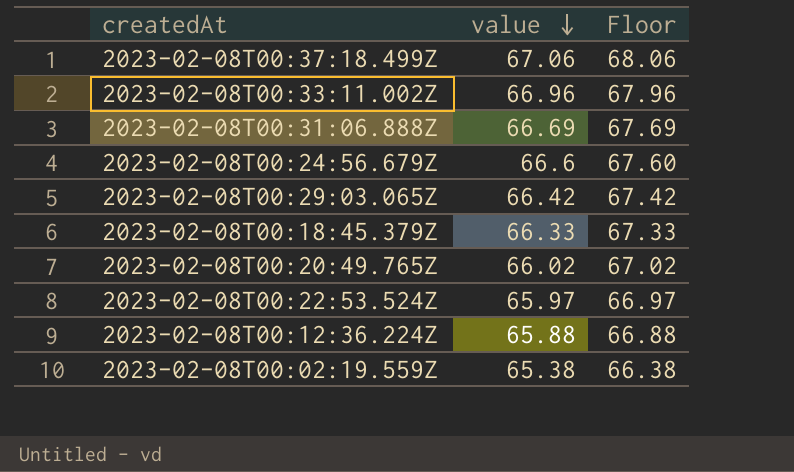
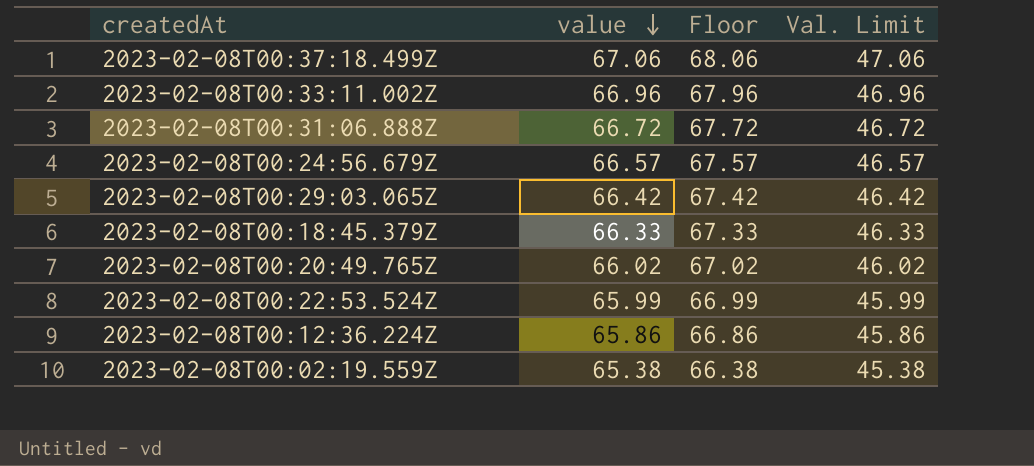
column Val. Limit | formula: none -> [value] - 20
2023-02-08T00:31:06.888Z | value: 66.69 -> 66.72
2023-02-08T00:31:06.888Z | Floor: 67.69 -> 67.72
2023-02-08T00:24:56.679Z | value: 66.6 -> 66.57
2023-02-08T00:24:56.679Z | Floor: 67.60 -> 67.57
2023-02-08T00:22:53.524Z | value: 65.97 -> 65.99
2023-02-08T00:22:53.524Z | Floor: 66.97 -> 66.99
2023-02-08T00:12:36.224Z | value: 65.88 -> 65.86
2023-02-08T00:12:36.224Z | Floor: 66.88 -> 66.86

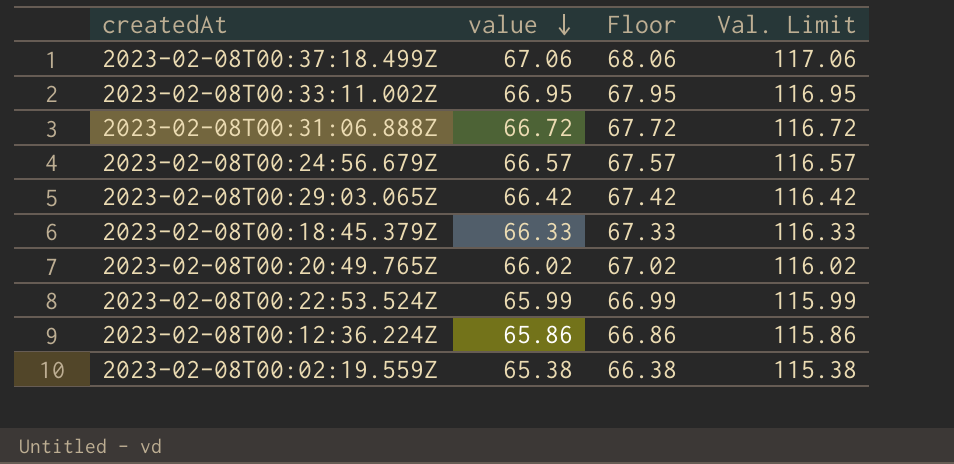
column Val. Limit | formula: [value] - 20 -> [value] + 50
2023-02-08T00:33:11.002Z | value: 66.96 -> 66.95
2023-02-08T00:33:11.002Z | Floor: 67.96 -> 67.95

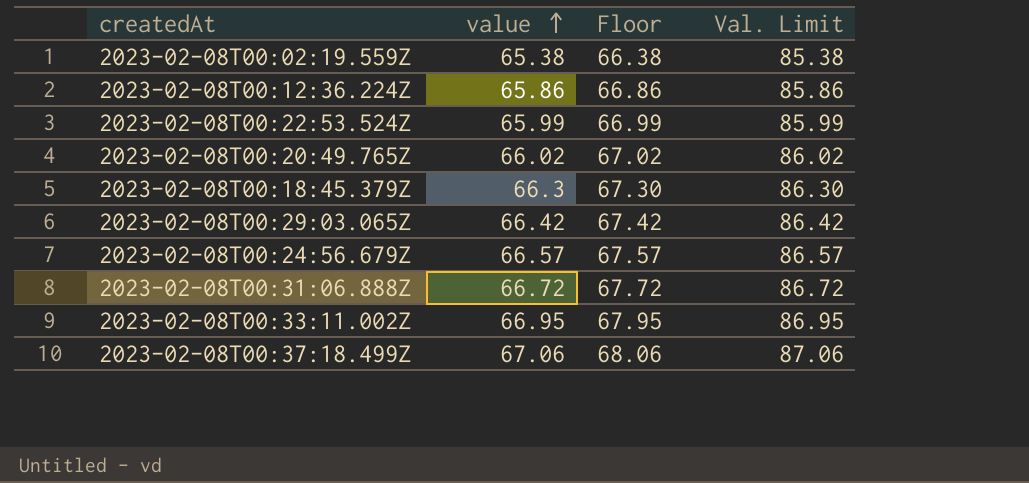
row order: value descending -> value ascending
column Val. Limit | formula: [value] + 50 -> [value] + 20
2023-02-08T00:18:45.379Z | value: 66.33 -> 66.3
2023-02-08T00:18:45.379Z | Floor: 67.33 -> 67.30

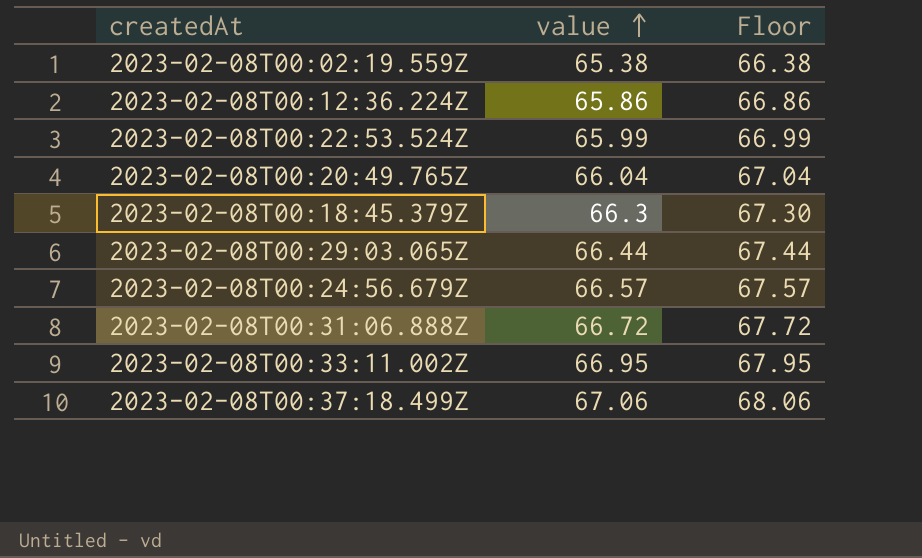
column Val. Limit | formula: [value] + 20 -> none
2023-02-08T00:20:49.765Z | value: 66.02 -> 66.04
2023-02-08T00:20:49.765Z | Floor: 67.02 -> 67.04
2023-02-08T00:29:03.065Z | value: 66.42 -> 66.44
2023-02-08T00:29:03.065Z | Floor: 67.42 -> 67.44

